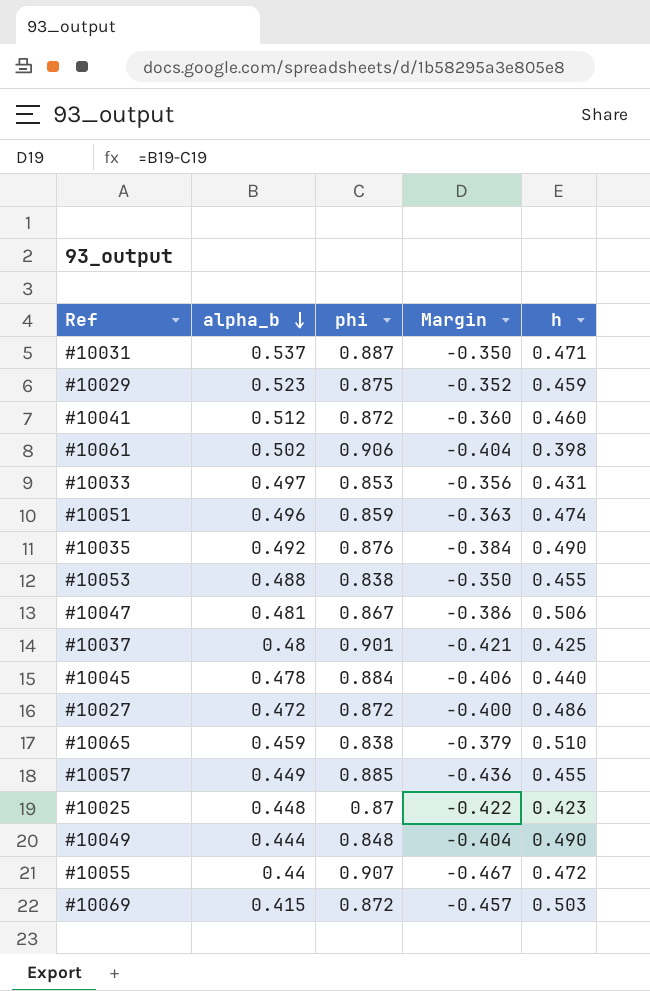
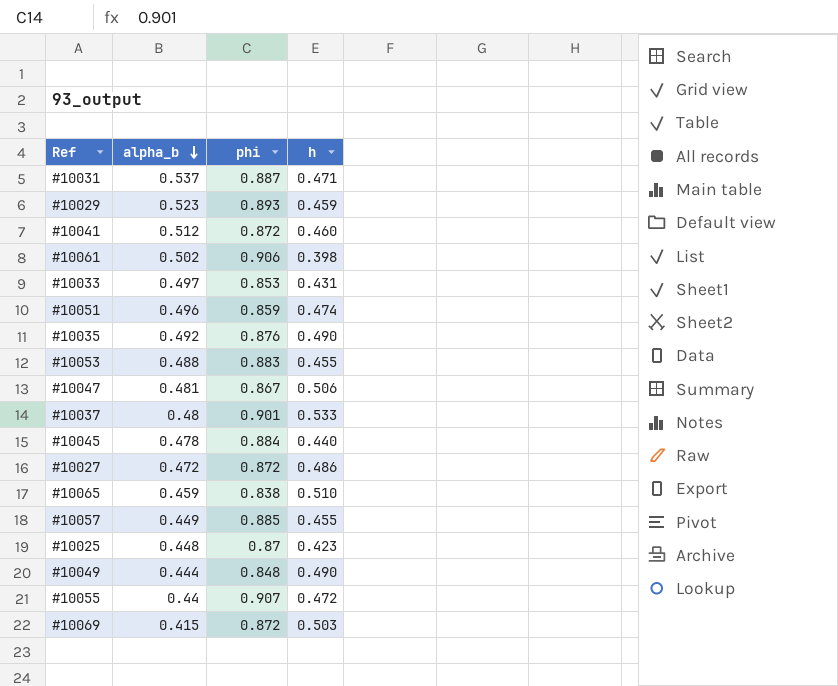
column Margin | formula: [alpha_b] - [phi] -> none
#10029 | phi: 0.875 -> 0.893
#10053 | phi: 0.838 -> 0.883
#10037 | h: 0.425 -> 0.533

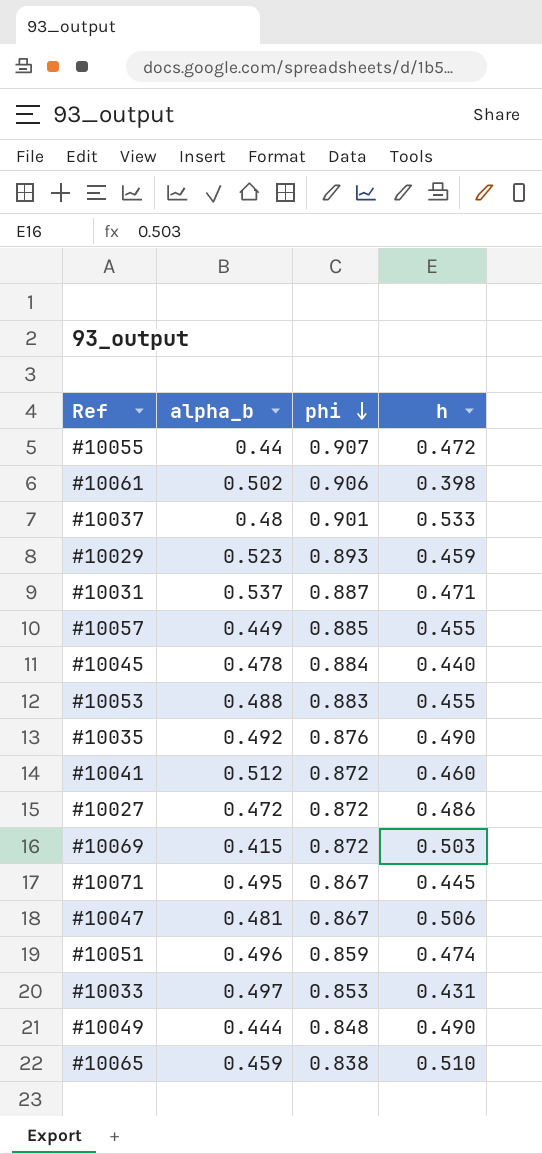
row order: alpha_b descending -> phi descending
row #10025: 0.448 | 0.87 | 0.423 -> none
row #10071: none -> 0.495 | 0.867 | 0.445

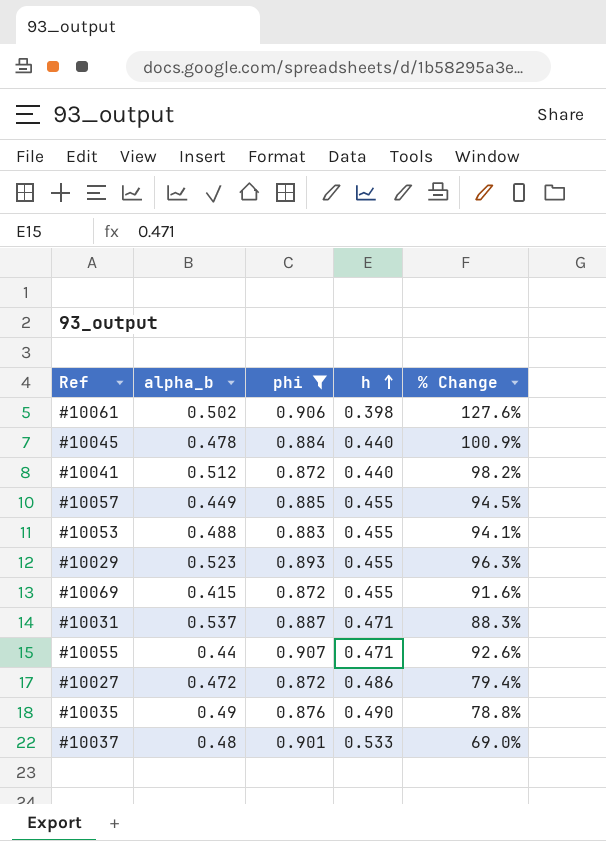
filter: none -> phi >= 0.872
row order: phi descending -> h ascending
column % Change | formula: none -> ([phi] - [h]) / [h]
#10041 | h: 0.460 -> 0.440
#10029 | h: 0.459 -> 0.455
#10069 | h: 0.503 -> 0.455
#10055 | h: 0.472 -> 0.471
#10035 | alpha_b: 0.492 -> 0.49

